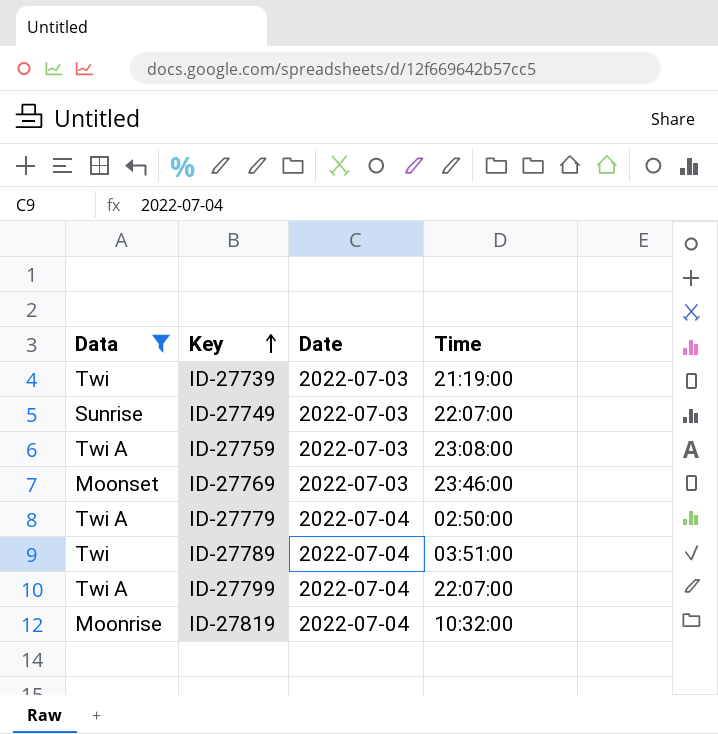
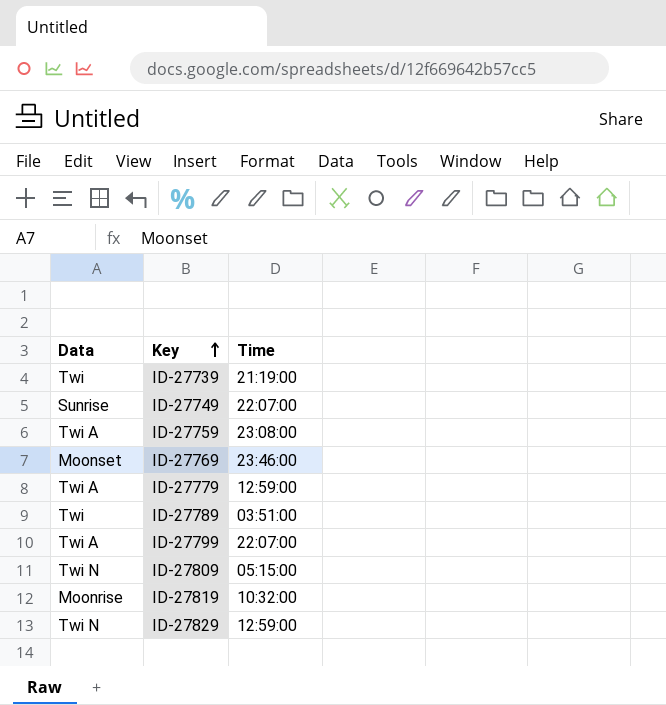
filter: Data != Twi N -> none
column Date | position: 3 -> none
ID-27779 | Time: 02:50:00 -> 12:59:00

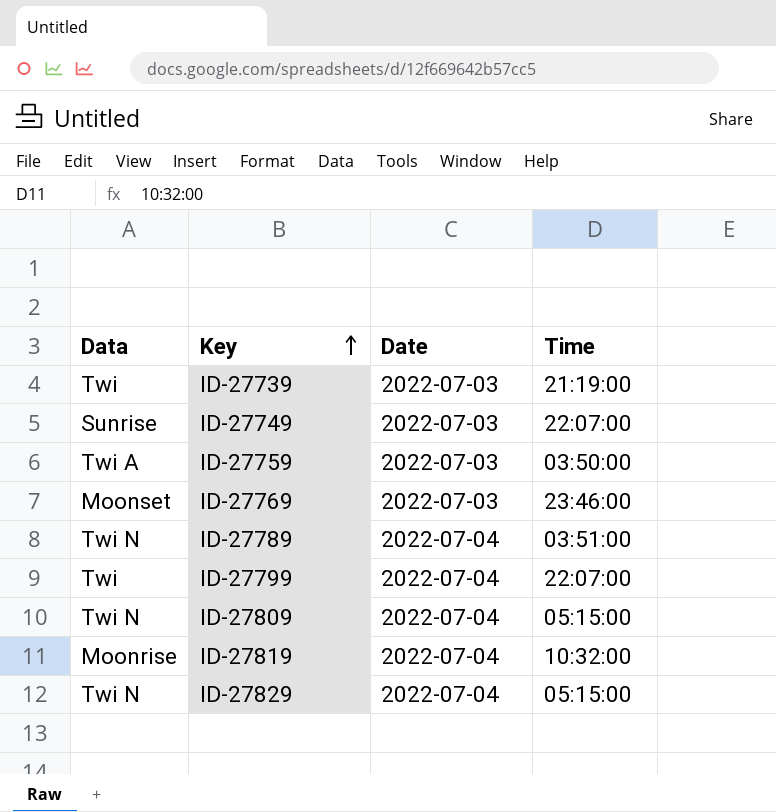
column Date | position: none -> 3
row ID-27779: Twi A | 12:59:00 -> none
ID-27759 | Time: 23:08:00 -> 03:50:00
ID-27789 | Data: Twi -> Twi N
ID-27799 | Data: Twi A -> Twi
ID-27829 | Time: 12:59:00 -> 05:15:00

